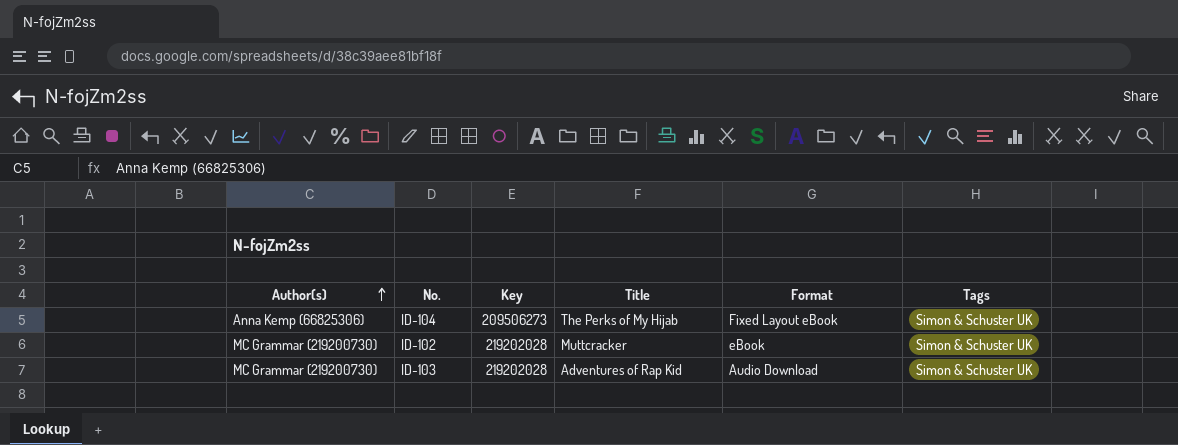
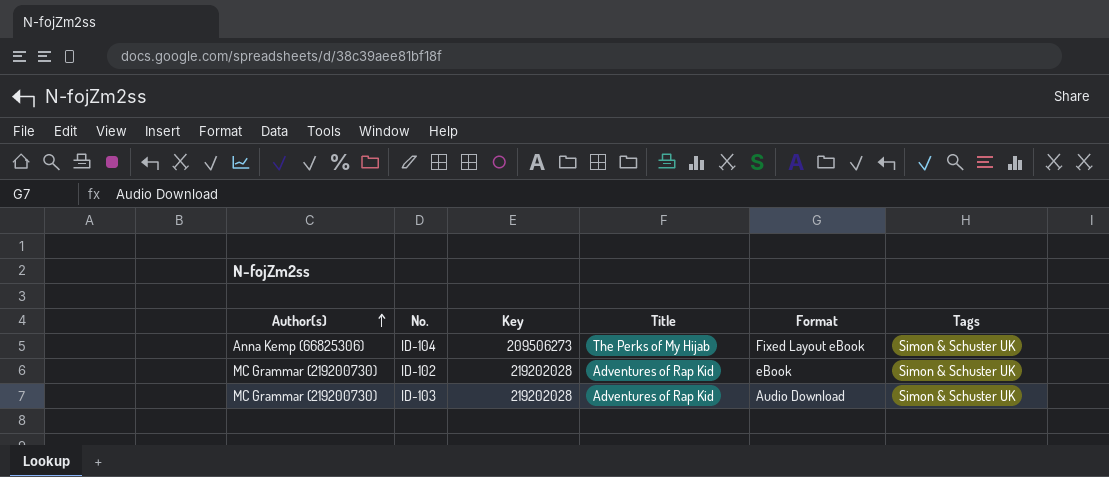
ID-102 | Title: Muttcracker -> Adventures of Rap Kid

